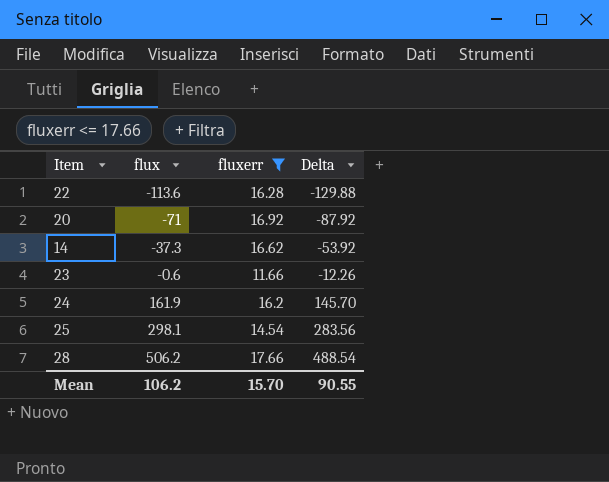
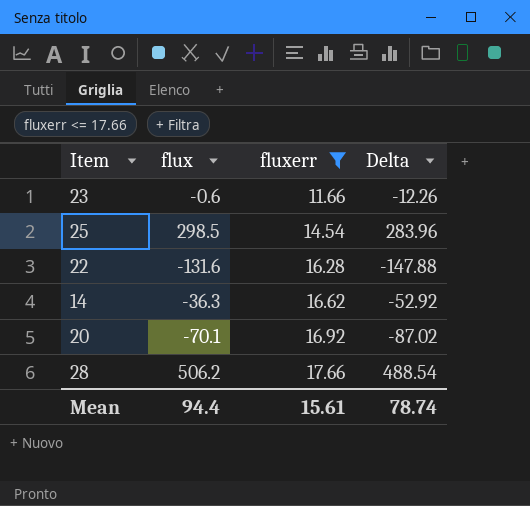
row order: flux ascending -> fluxerr ascending
row 24: 161.9 | 16.2 | 145.70 -> none
25 | flux: 298.1 -> 298.5
25 | Delta: 283.56 -> 283.96
22 | flux: -113.6 -> -131.6
22 | Delta: -129.88 -> -147.88
14 | flux: -37.3 -> -36.3
14 | Delta: -53.92 -> -52.92
20 | flux: -71 -> -70.1
20 | Delta: -87.92 -> -87.02
Mean | flux: 106.2 -> 94.4
Mean | fluxerr: 15.70 -> 15.61
Mean | Delta: 90.55 -> 78.74

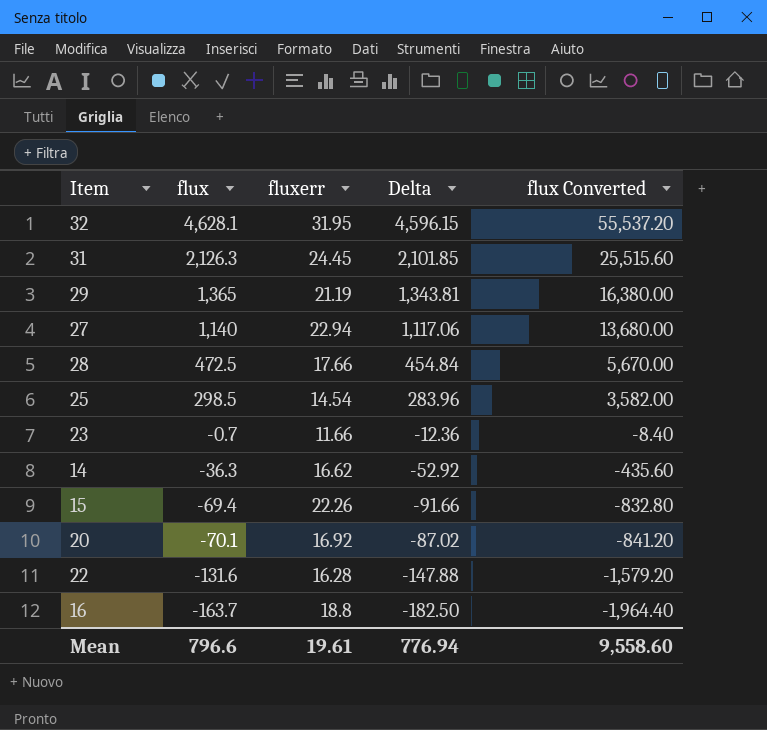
filter: fluxerr <= 17.66 -> none
row order: fluxerr ascending -> flux descending
column flux Converted | formula: none -> [flux] * 12
28 | flux: 506.2 -> 472.5
28 | Delta: 488.54 -> 454.84
23 | flux: -0.6 -> -0.7
23 | Delta: -12.26 -> -12.36
Mean | flux: 94.4 -> 796.6
Mean | fluxerr: 15.61 -> 19.61
Mean | Delta: 78.74 -> 776.94

